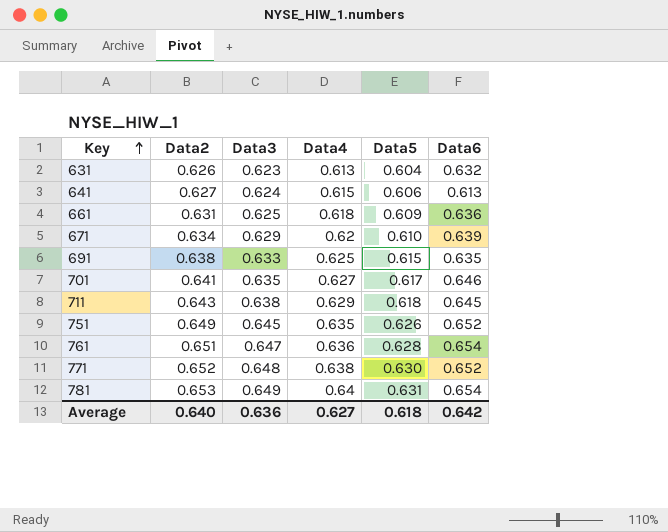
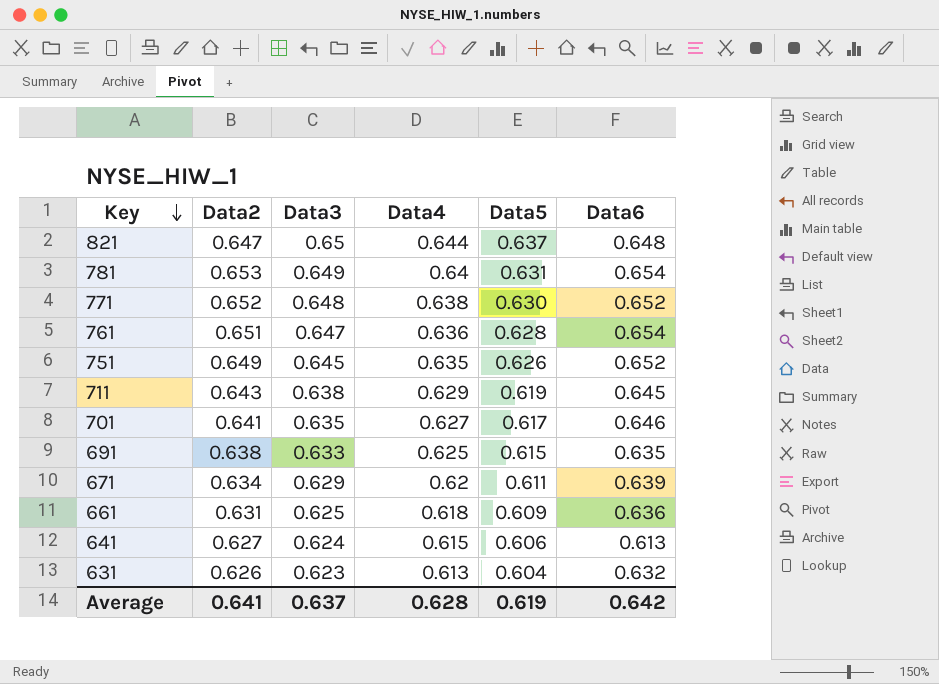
row order: Key ascending -> Key descending
row 821: none -> 0.647 | 0.65 | 0.644 | 0.637 | 0.648
711 | Data5: 0.618 -> 0.619
671 | Data5: 0.610 -> 0.611
Average | Data2: 0.640 -> 0.641
Average | Data3: 0.636 -> 0.637
Average | Data4: 0.627 -> 0.628
Average | Data5: 0.618 -> 0.619

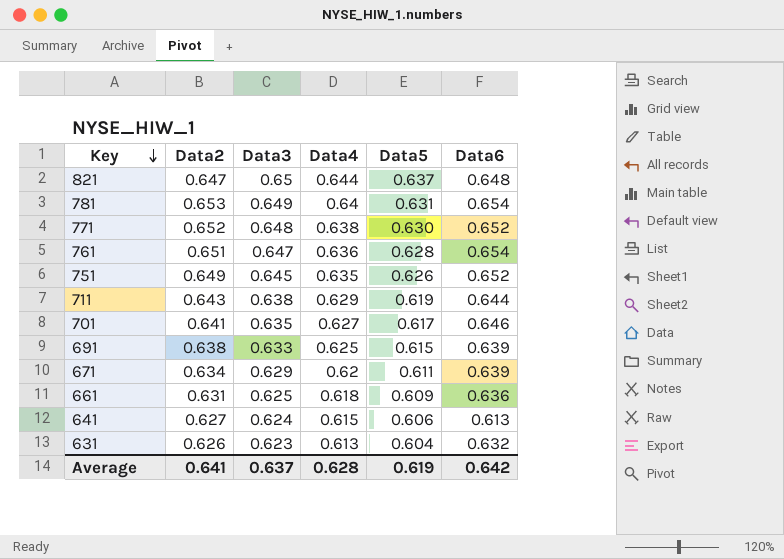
711 | Data6: 0.645 -> 0.644
691 | Data6: 0.635 -> 0.639

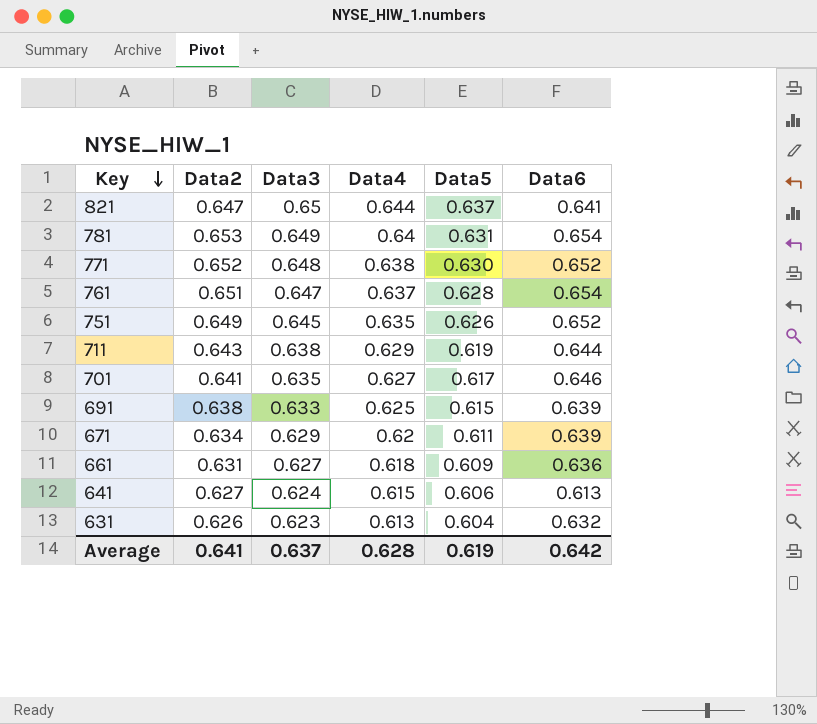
821 | Data6: 0.648 -> 0.641
761 | Data4: 0.636 -> 0.637
661 | Data3: 0.625 -> 0.627

